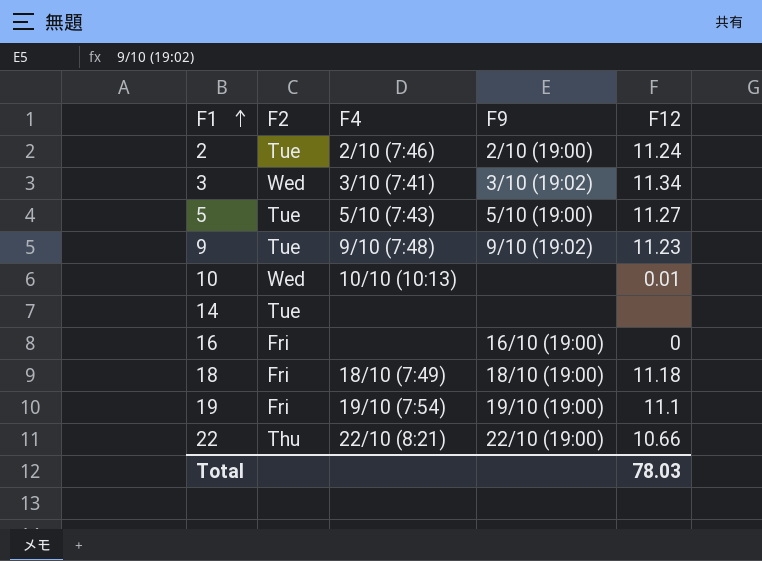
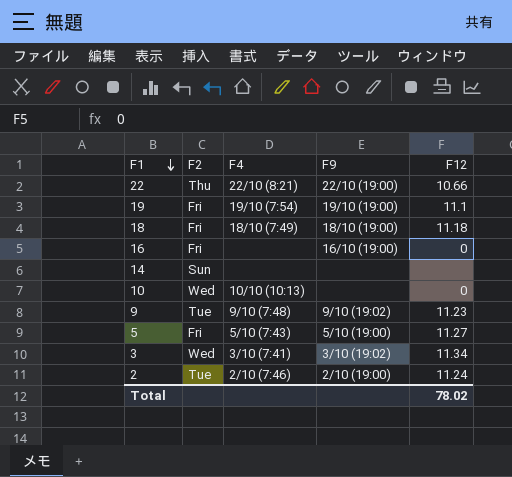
row order: F1 ascending -> F1 descending
14 | F2: Tue -> Sun
10 | F12: 0.01 -> 0
5 | F2: Tue -> Fri
Total | F12: 78.03 -> 78.02

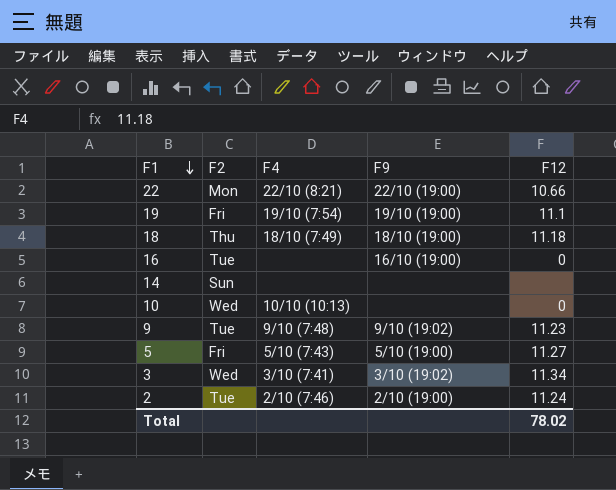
22 | F2: Thu -> Mon
18 | F2: Fri -> Thu
16 | F2: Fri -> Tue

